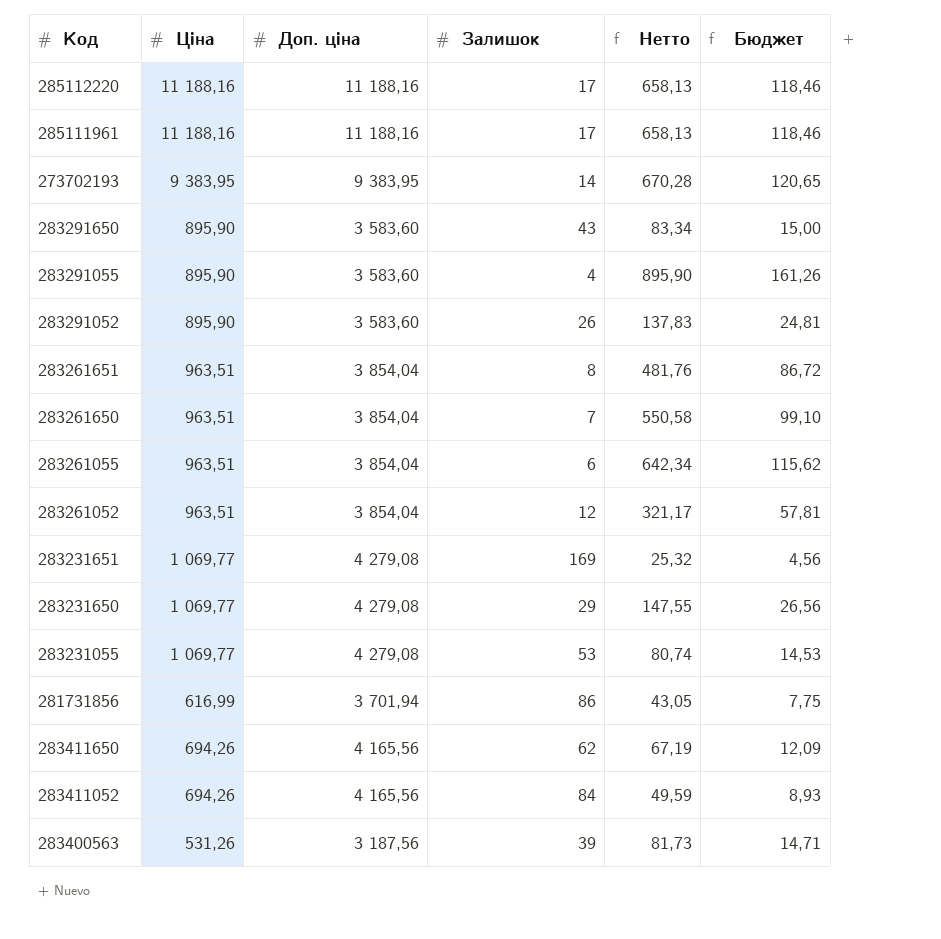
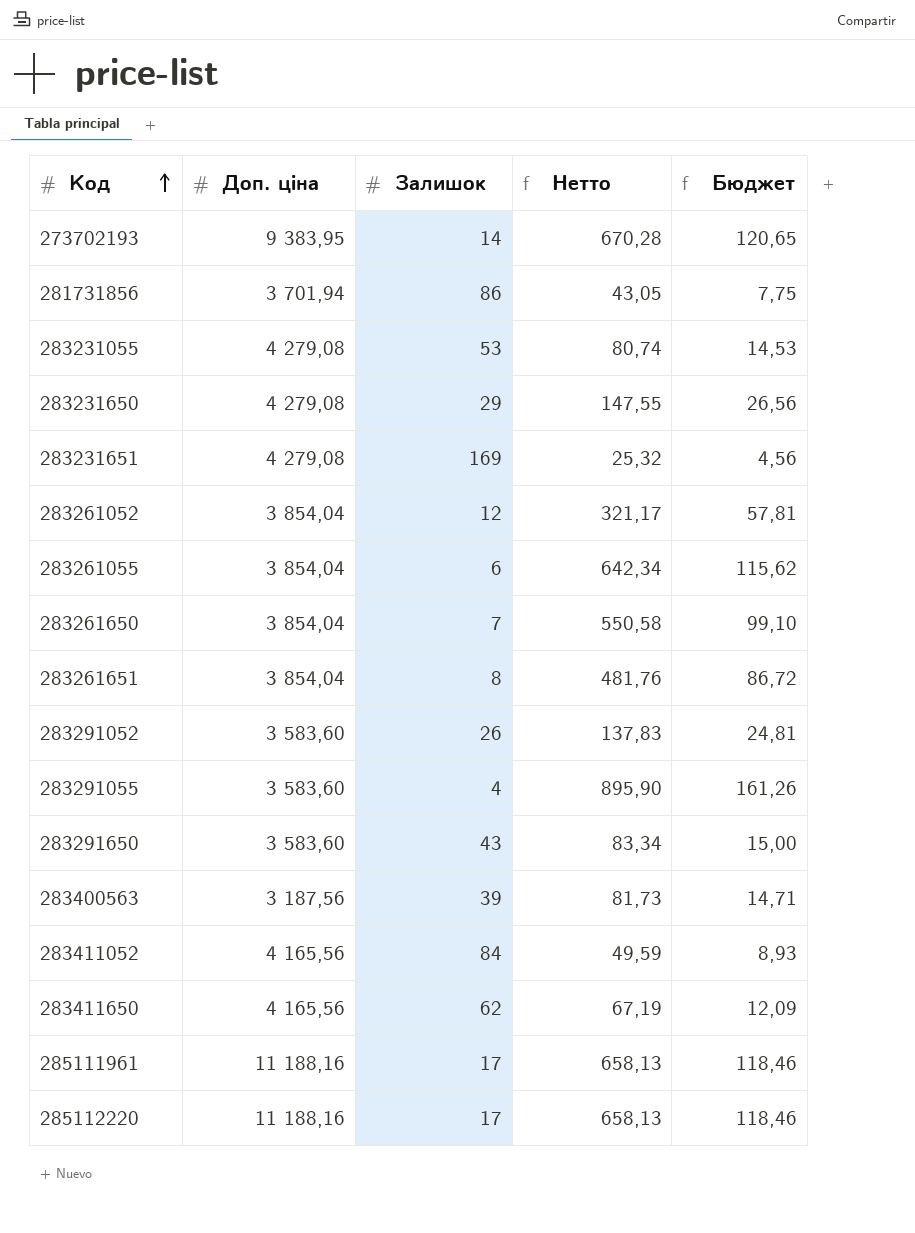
row order: none -> Код ascending
column Ціна | position: 2 -> none

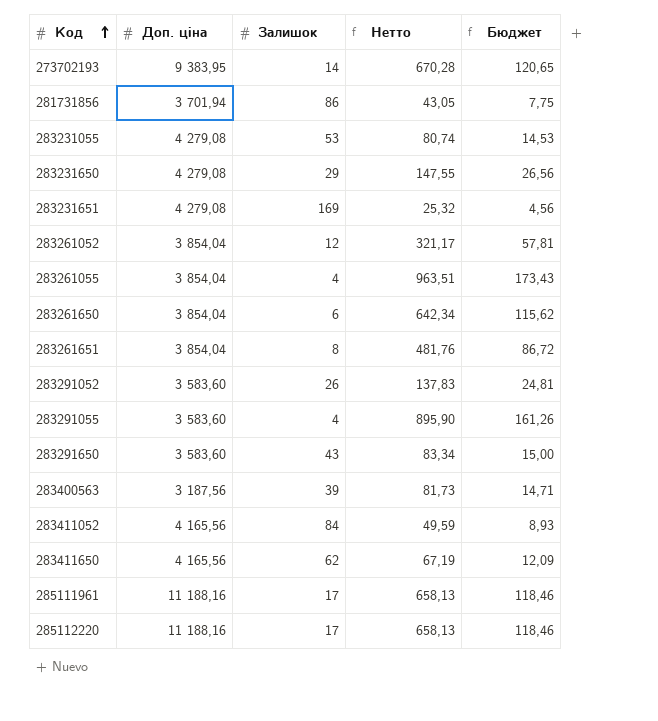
283261055 | Залишок: 6 -> 4
283261055 | Нетто: 642,34 -> 963,51
283261055 | Бюджет: 115,62 -> 173,43
283261650 | Залишок: 7 -> 6
283261650 | Нетто: 550,58 -> 642,34
283261650 | Бюджет: 99,10 -> 115,62

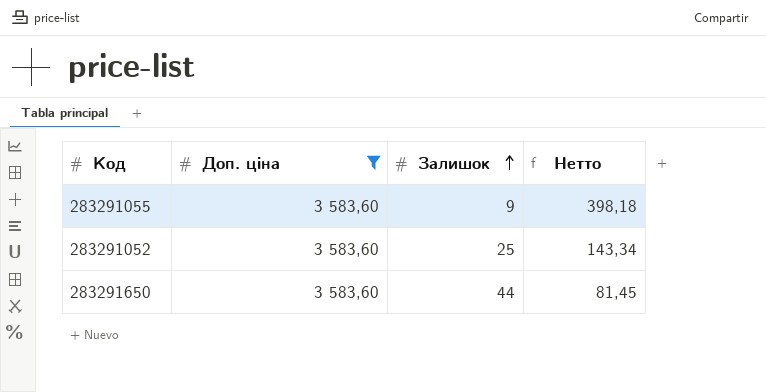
filter: none -> Доп. ціна = 3 583,60
row order: Код ascending -> Залишок ascending
column Бюджет | formula: [Нетто] * 0,18 -> none
283291055 | Залишок: 4 -> 9
283291055 | Нетто: 895,90 -> 398,18
283291052 | Залишок: 26 -> 25
283291052 | Нетто: 137,83 -> 143,34
283291650 | Залишок: 43 -> 44
283291650 | Нетто: 83,34 -> 81,45

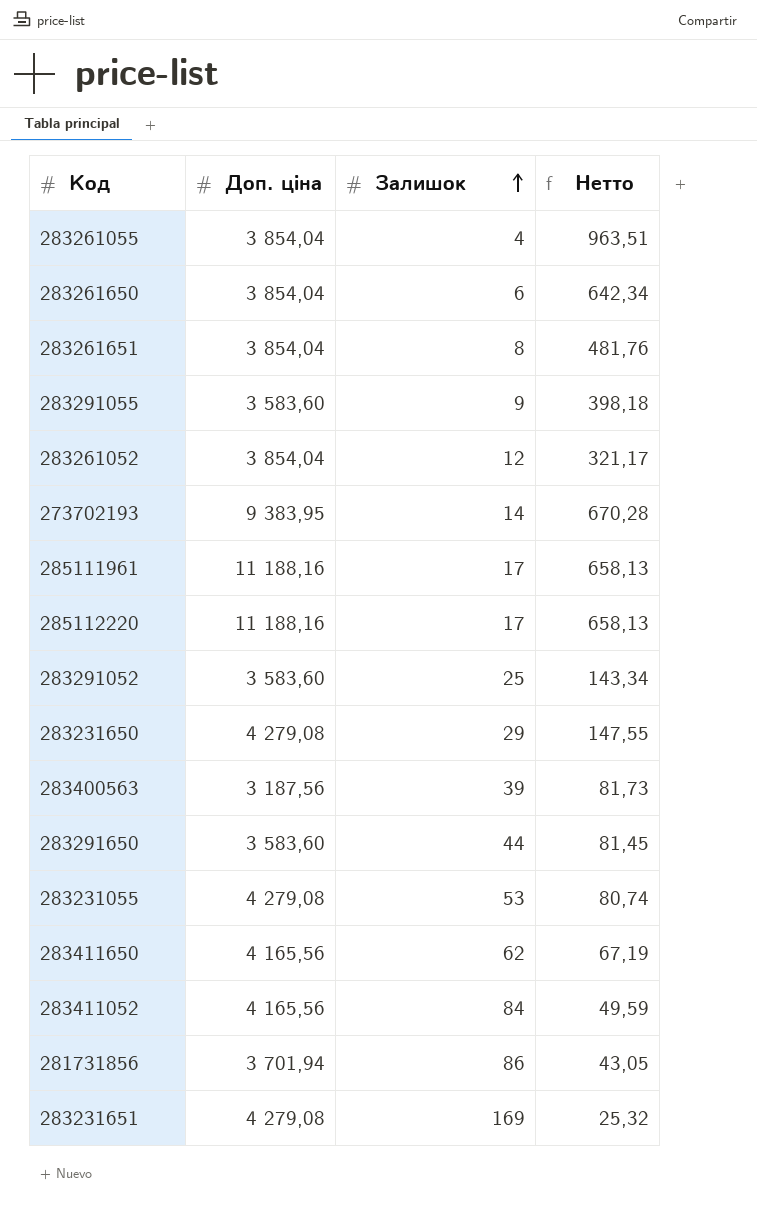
filter: Доп. ціна = 3 583,60 -> none

